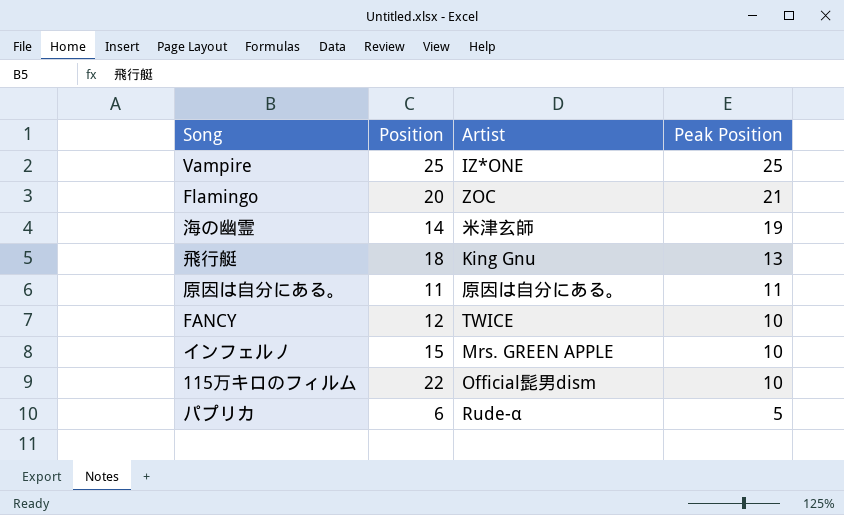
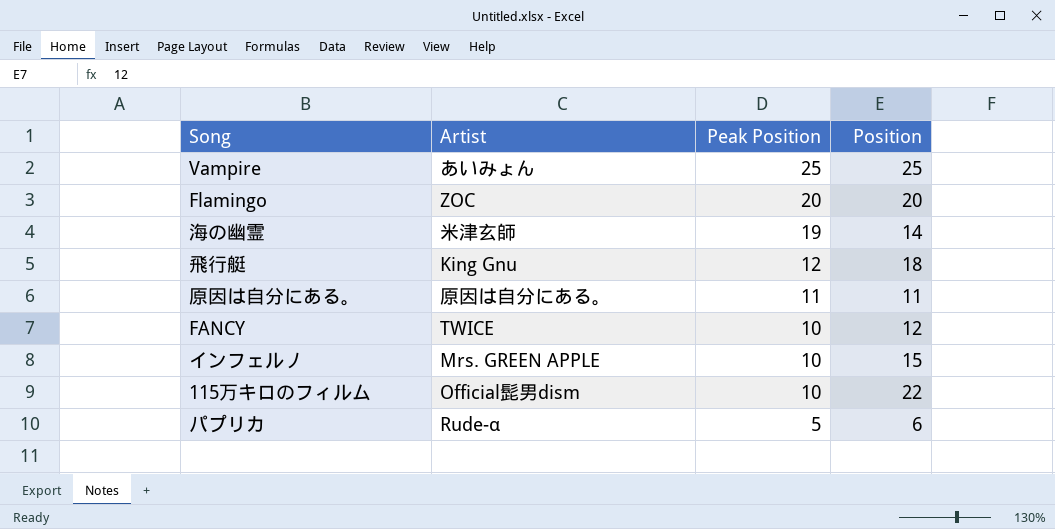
column Position | position: 2 -> 4
Vampire | Artist: IZ*ONE -> あいみょん
Flamingo | Peak Position: 21 -> 20
飛行艇 | Peak Position: 13 -> 12

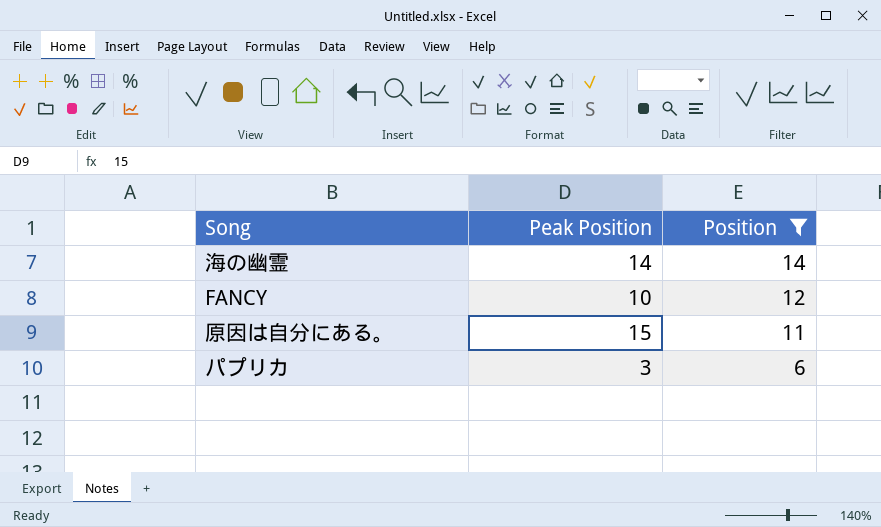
filter: none -> Position <= 14
row order: Peak Position descending -> Position descending
column Artist | position: 2 -> none
海の幽霊 | Peak Position: 19 -> 14
原因は自分にある。 | Peak Position: 11 -> 15
パプリカ | Peak Position: 5 -> 3

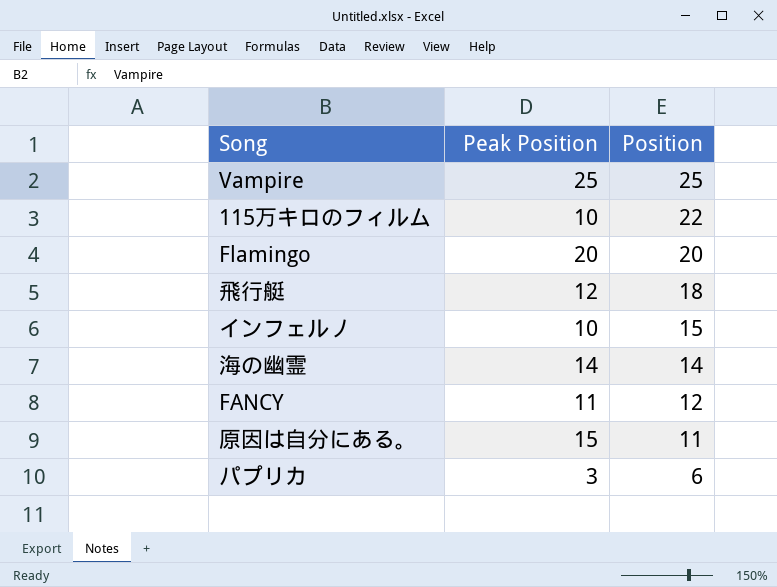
filter: Position <= 14 -> none
FANCY | Peak Position: 10 -> 11

